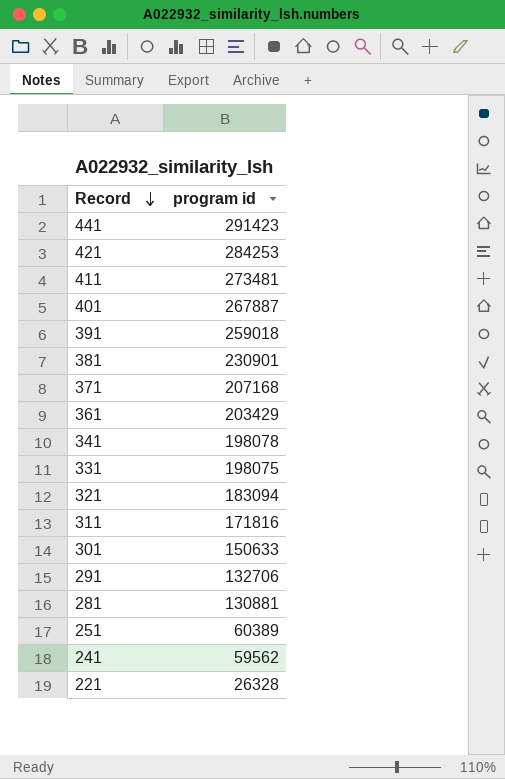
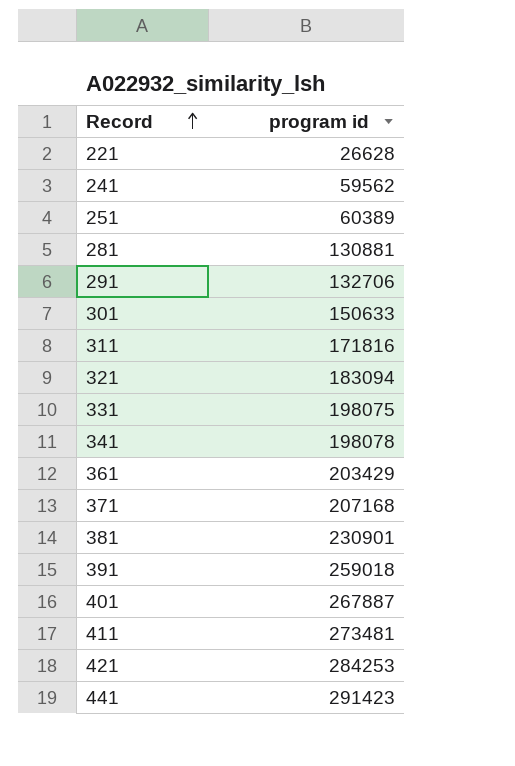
row order: Record descending -> Record ascending
221 | program id: 26328 -> 26628

